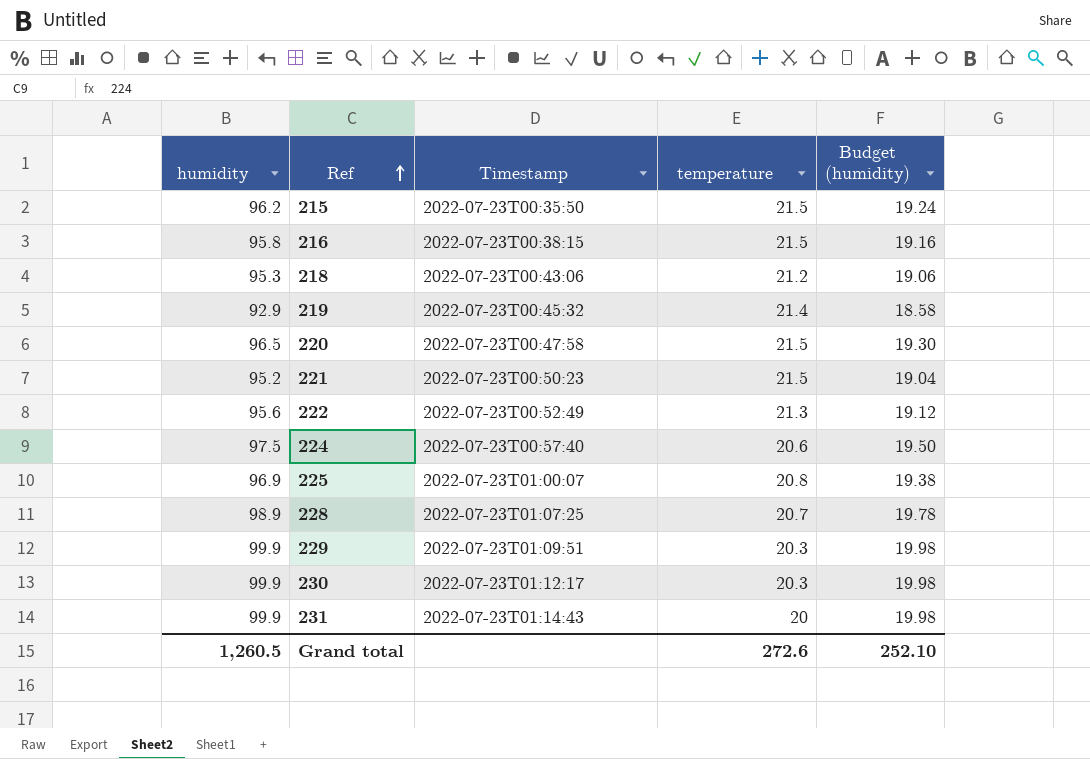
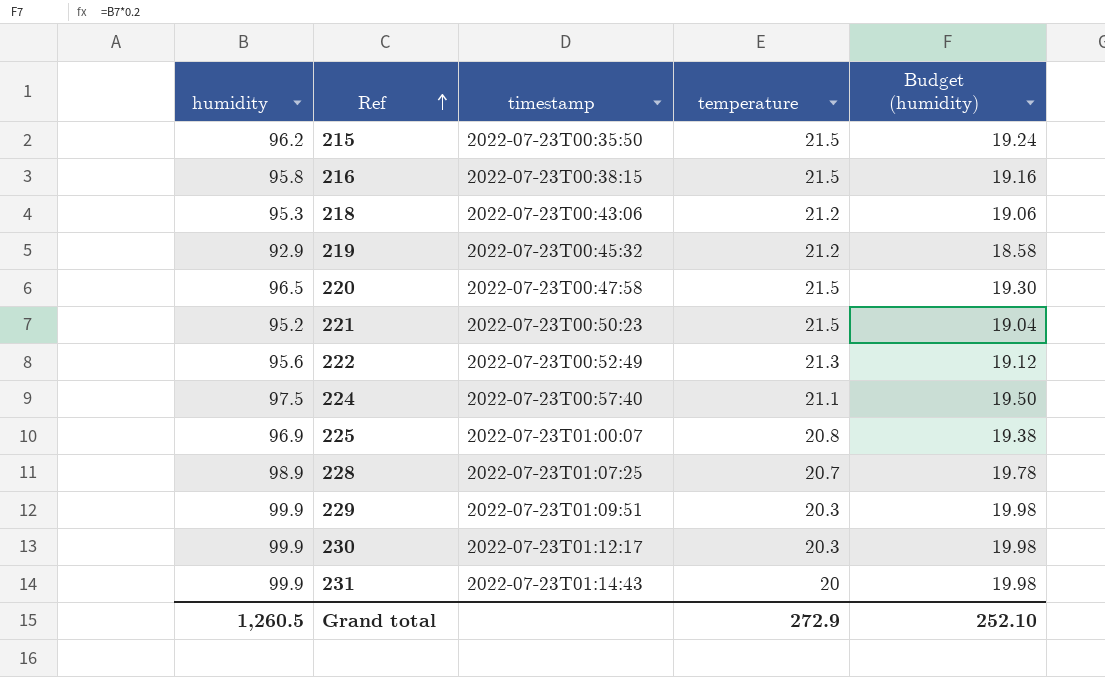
column name: Timestamp -> timestamp
219 | temperature: 21.4 -> 21.2
224 | temperature: 20.6 -> 21.1
Grand total | temperature: 272.6 -> 272.9

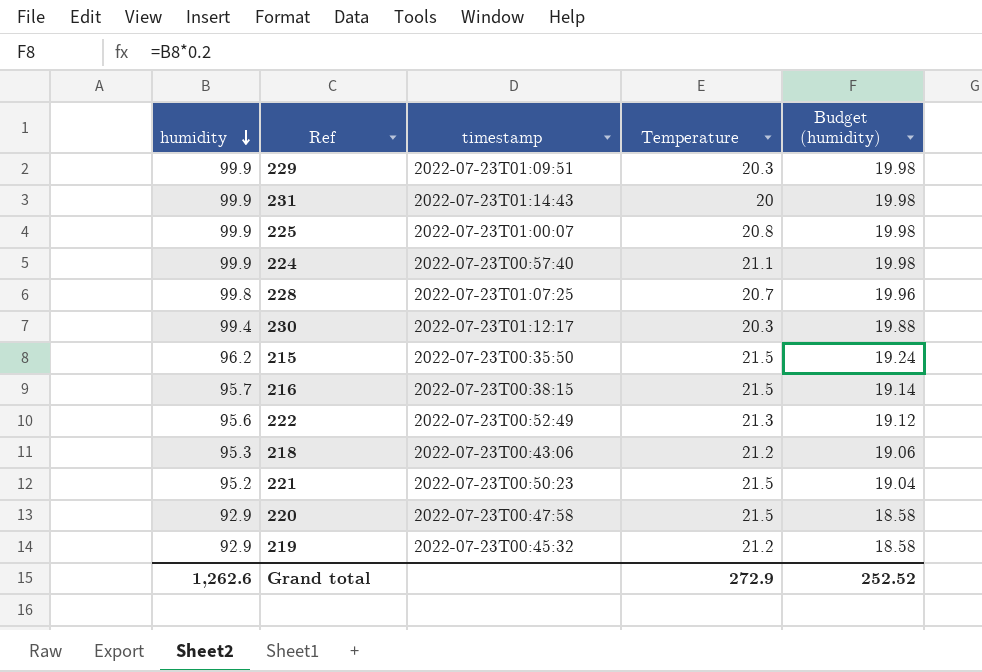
row order: Ref ascending -> humidity descending
column name: temperature -> Temperature
225 | humidity: 96.9 -> 99.9
225 | Budget (humidity): 19.38 -> 19.98
224 | humidity: 97.5 -> 99.9
224 | Budget (humidity): 19.50 -> 19.98
228 | humidity: 98.9 -> 99.8
228 | Budget (humidity): 19.78 -> 19.96
230 | humidity: 99.9 -> 99.4
230 | Budget (humidity): 19.98 -> 19.88
216 | humidity: 95.8 -> 95.7
216 | Budget (humidity): 19.16 -> 19.14
220 | humidity: 96.5 -> 92.9
220 | Budget (humidity): 19.30 -> 18.58
Grand total | humidity: 1,260.5 -> 1,262.6
Grand total | Budget (humidity): 252.10 -> 252.52

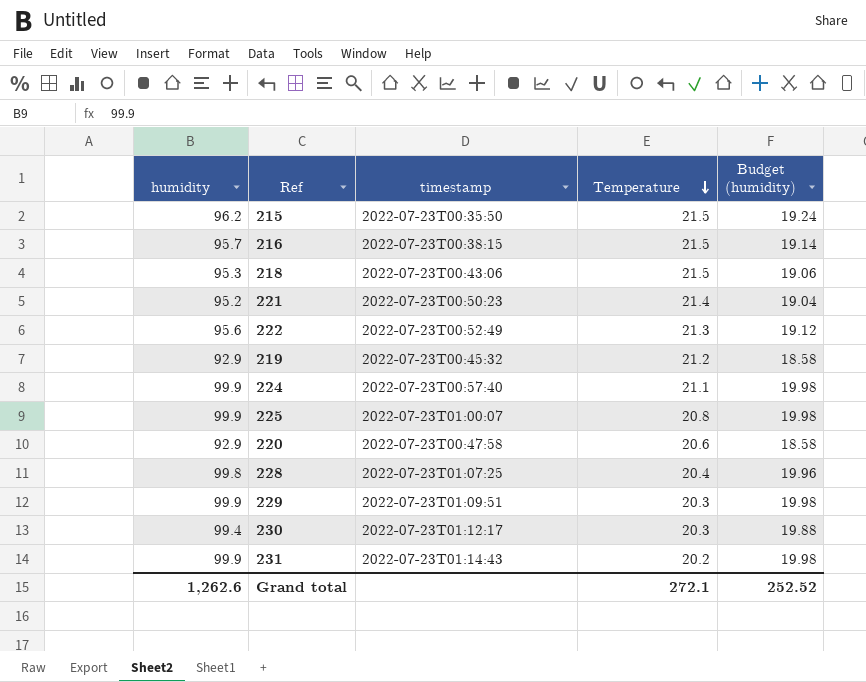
row order: humidity descending -> Temperature descending
218 | Temperature: 21.2 -> 21.5
221 | Temperature: 21.5 -> 21.4
220 | Temperature: 21.5 -> 20.6
228 | Temperature: 20.7 -> 20.4
231 | Temperature: 20 -> 20.2
Grand total | Temperature: 272.9 -> 272.1

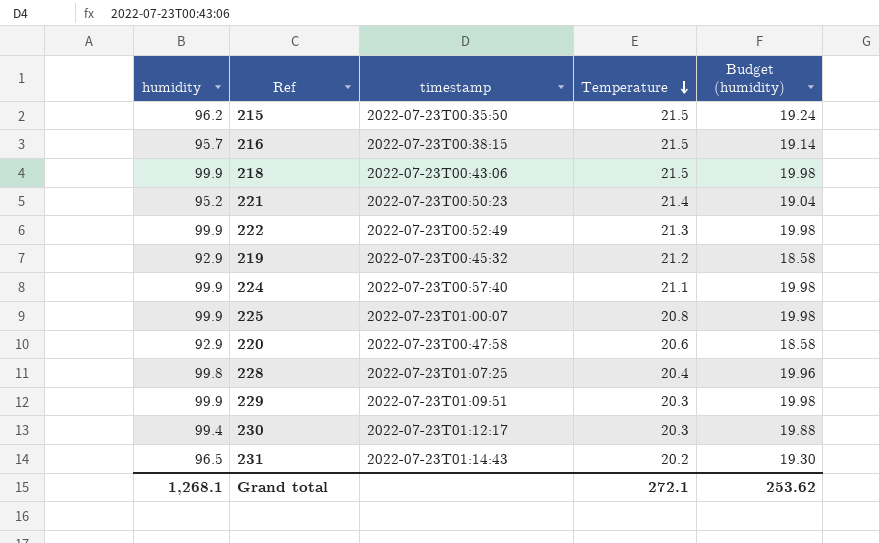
218 | humidity: 95.3 -> 99.9
218 | Budget (humidity): 19.06 -> 19.98
222 | humidity: 95.6 -> 99.9
222 | Budget (humidity): 19.12 -> 19.98
231 | humidity: 99.9 -> 96.5
231 | Budget (humidity): 19.98 -> 19.30
Grand total | humidity: 1,262.6 -> 1,268.1
Grand total | Budget (humidity): 252.52 -> 253.62

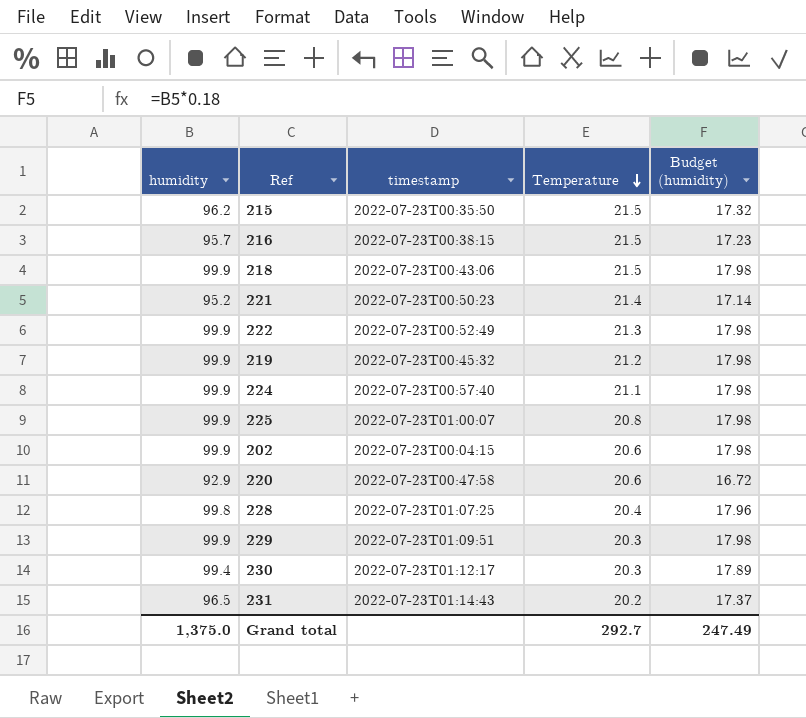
column Budget (humidity) | formula: [humidity] * 0.2 -> [humidity] * 0.18
219 | humidity: 92.9 -> 99.9
row 202: none -> 99.9 | 2022-07-23T00:04:15 | 20.6 | 17.98
Grand total | humidity: 1,268.1 -> 1,375.0
Grand total | Temperature: 272.1 -> 292.7
Grand total | Budget (humidity): 253.62 -> 247.49

